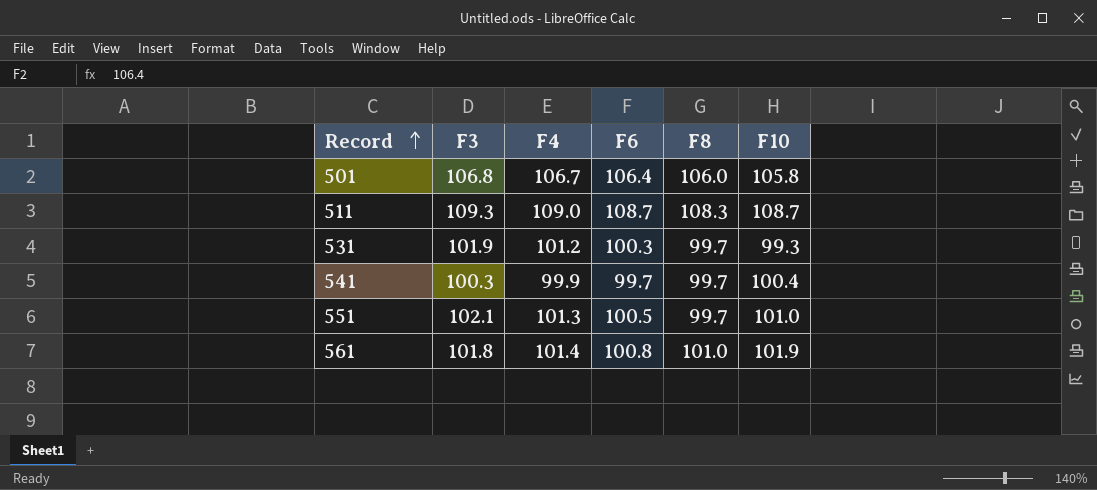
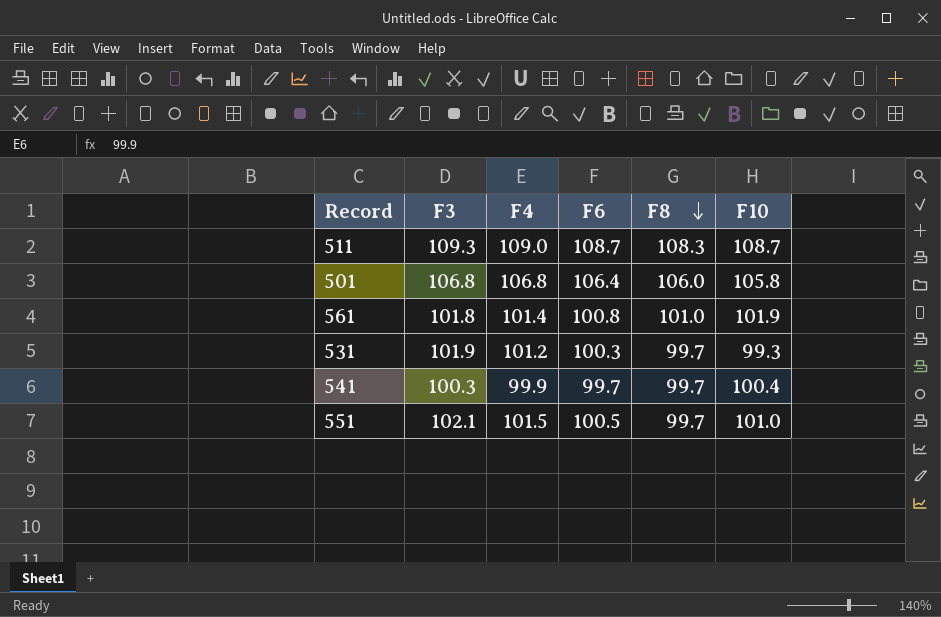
row order: Record ascending -> F8 descending
501 | F4: 106.7 -> 106.8
551 | F4: 101.3 -> 101.5

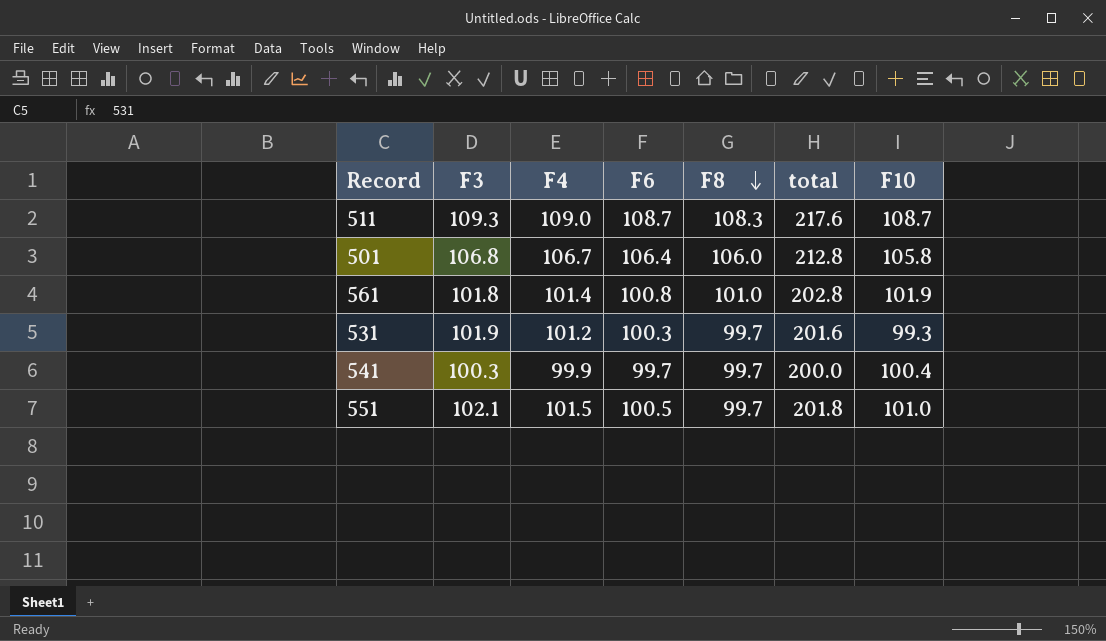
column total | formula: none -> [F3] + [F8]
501 | F4: 106.8 -> 106.7

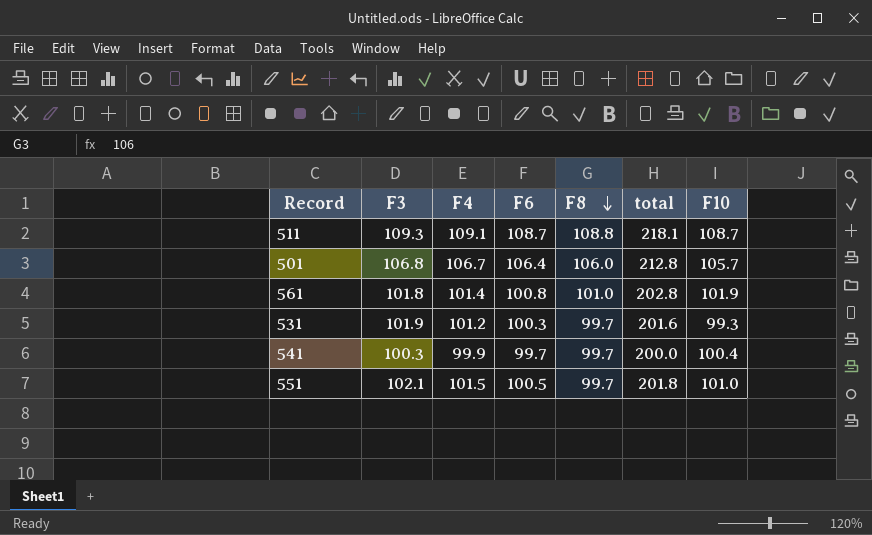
511 | F4: 109.0 -> 109.1
511 | F8: 108.3 -> 108.8
511 | total: 217.6 -> 218.1
501 | F10: 105.8 -> 105.7

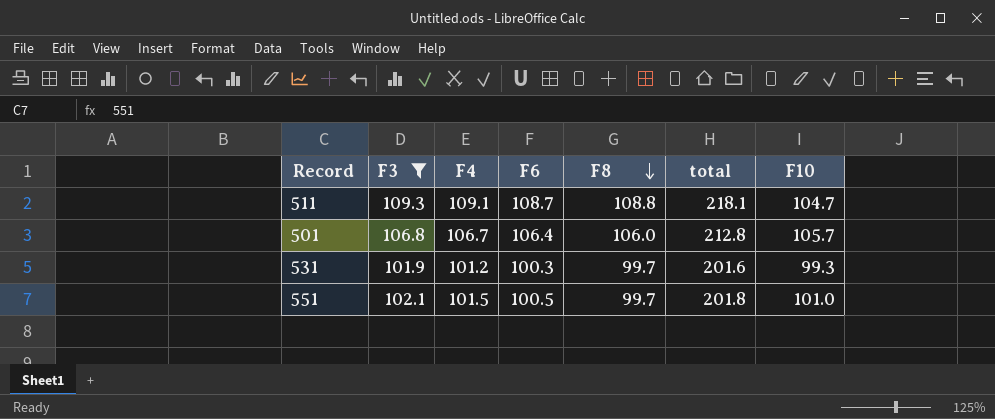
filter: none -> F3 >= 101.9
511 | F10: 108.7 -> 104.7

